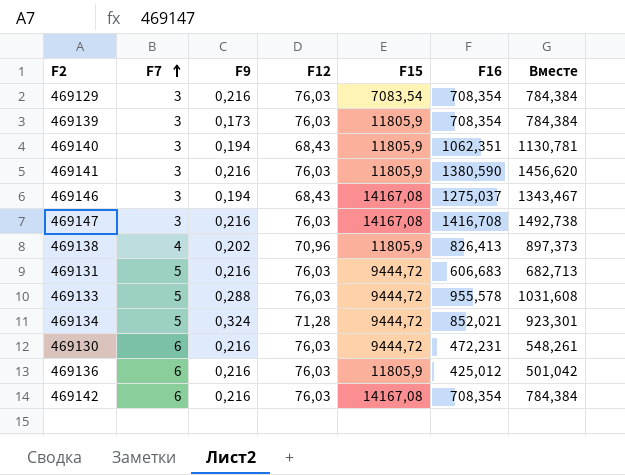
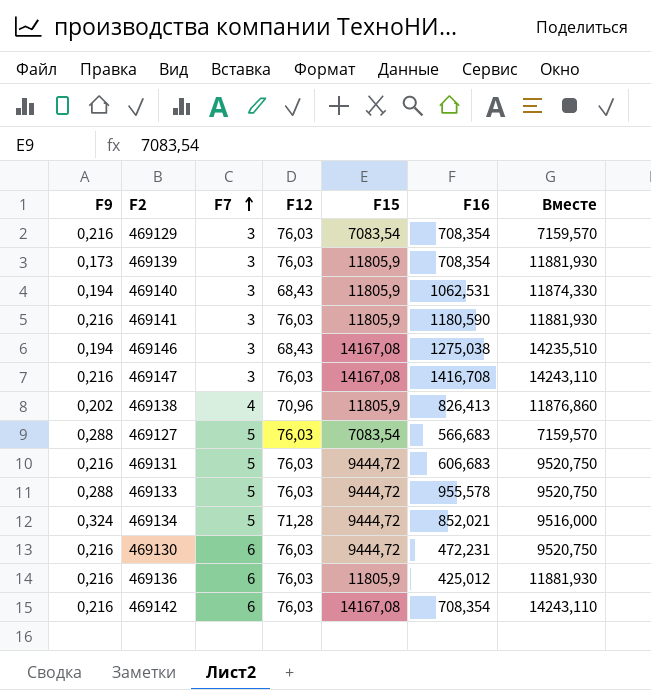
column F9 | position: 3 -> 1
column Вместе | formula: [F12] + [F16] -> [F12] + [F15]
469140 | F16: 1062,351 -> 1062,531
469141 | F16: 1380,590 -> 1180,590
469146 | F16: 1275,037 -> 1275,038
row 469127: none -> 0,288 | 5 | 76,03 | 7083,54 | 566,683 | 7159,570

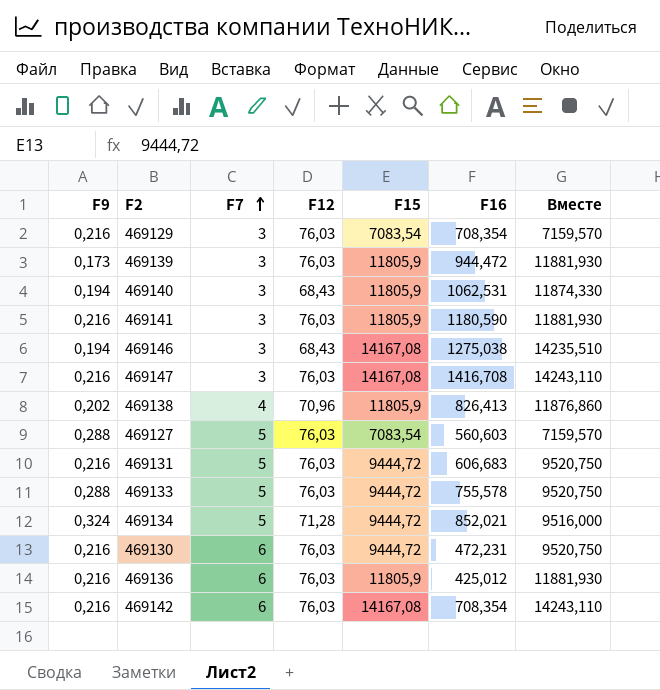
469139 | F16: 708,354 -> 944,472
469127 | F16: 566,683 -> 560,603
469133 | F16: 955,578 -> 755,578

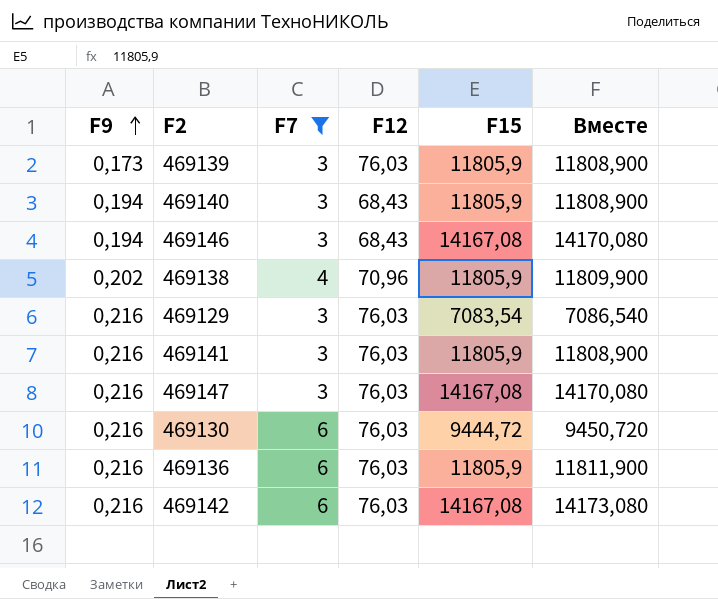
filter: none -> F7 != 5
row order: F7 ascending -> F9 ascending
column F16 | position: 6 -> none
column Вместе | formula: [F12] + [F15] -> [F7] + [F15]

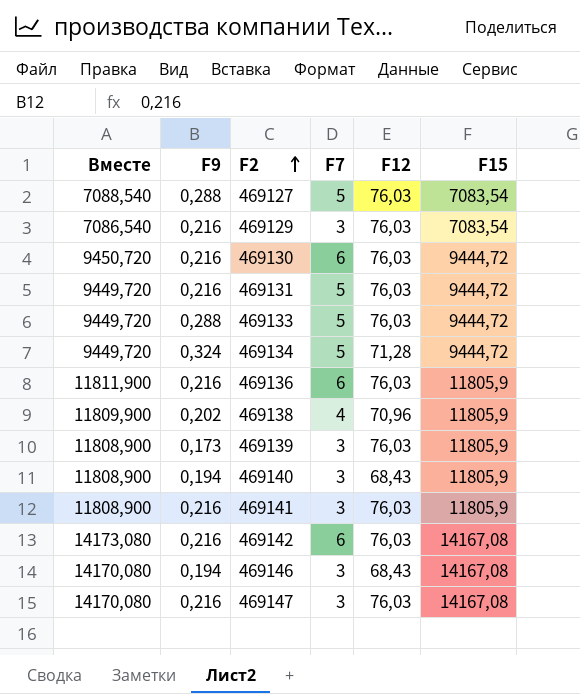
filter: F7 != 5 -> none
row order: F9 ascending -> F2 ascending
column Вместе | position: 6 -> 1

